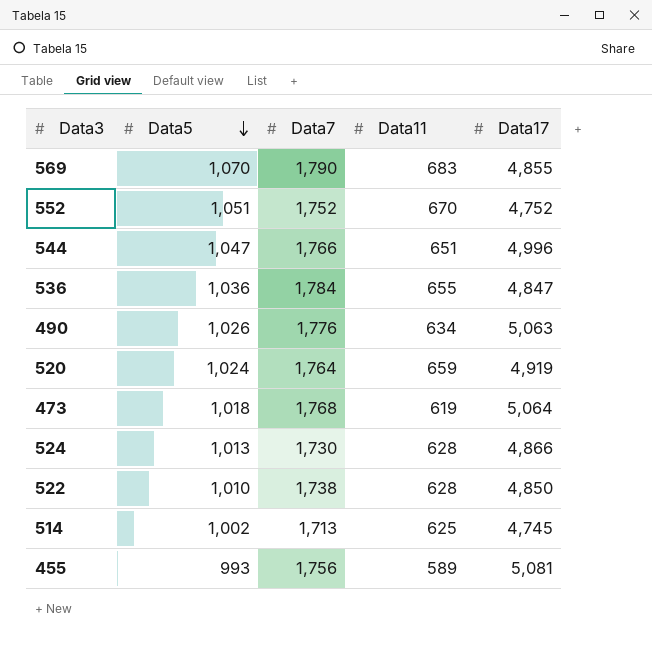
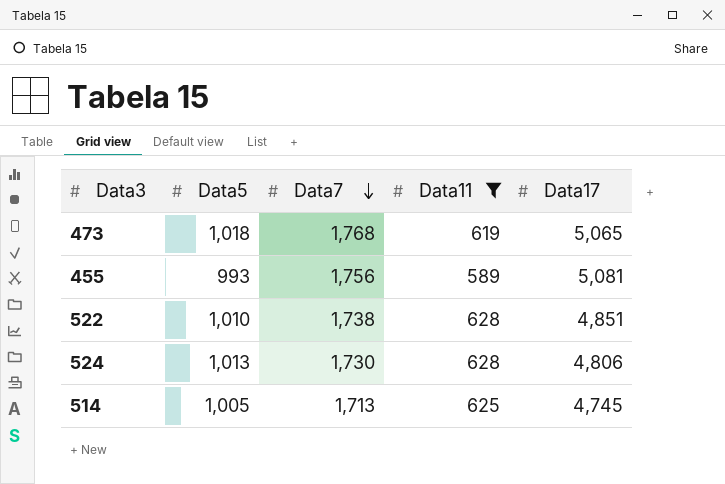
filter: none -> Data11 <= 628
row order: Data5 descending -> Data7 descending
473 | Data17: 5,064 -> 5,065
522 | Data17: 4,850 -> 4,851
524 | Data17: 4,866 -> 4,806
514 | Data5: 1,002 -> 1,005

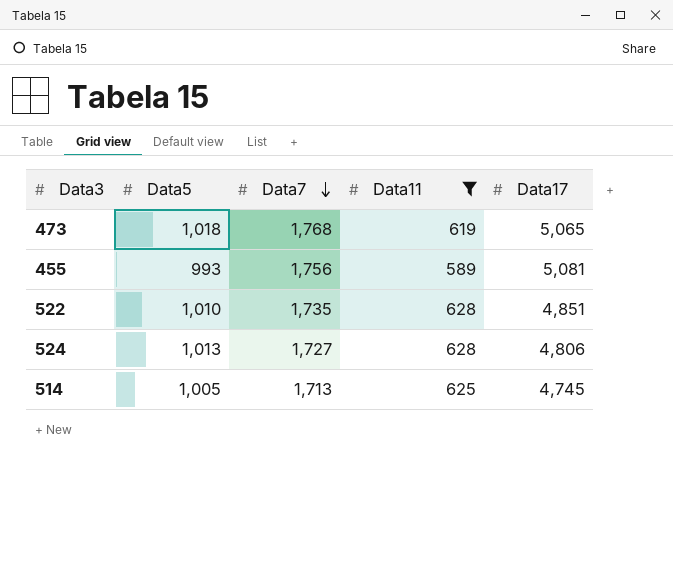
522 | Data7: 1,738 -> 1,735
524 | Data7: 1,730 -> 1,727

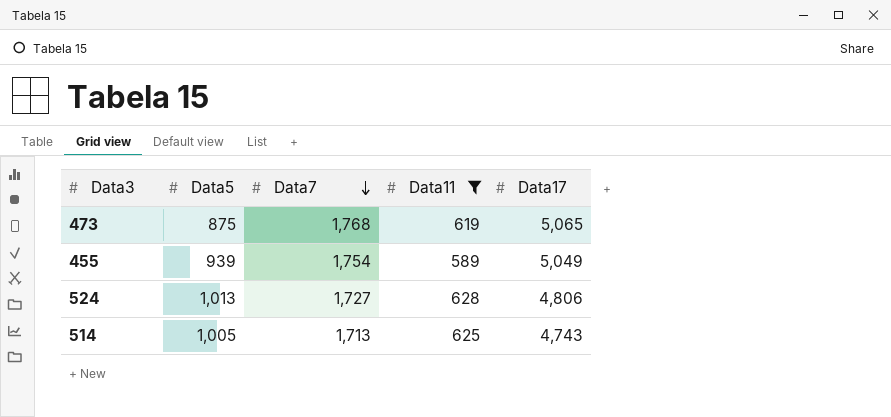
row 522: 1,010 | 1,735 | 628 | 4,851 -> none
473 | Data5: 1,018 -> 875
455 | Data5: 993 -> 939
455 | Data7: 1,756 -> 1,754
455 | Data17: 5,081 -> 5,049
514 | Data17: 4,745 -> 4,743

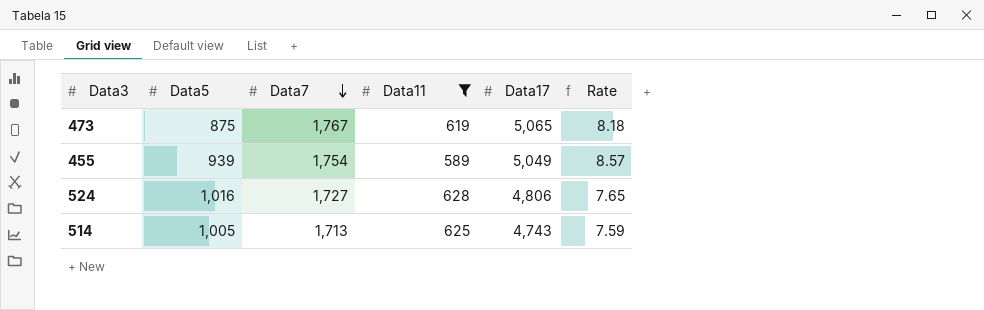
column Rate | formula: none -> [Data17] / [Data11]
473 | Data7: 1,768 -> 1,767
524 | Data5: 1,013 -> 1,016

